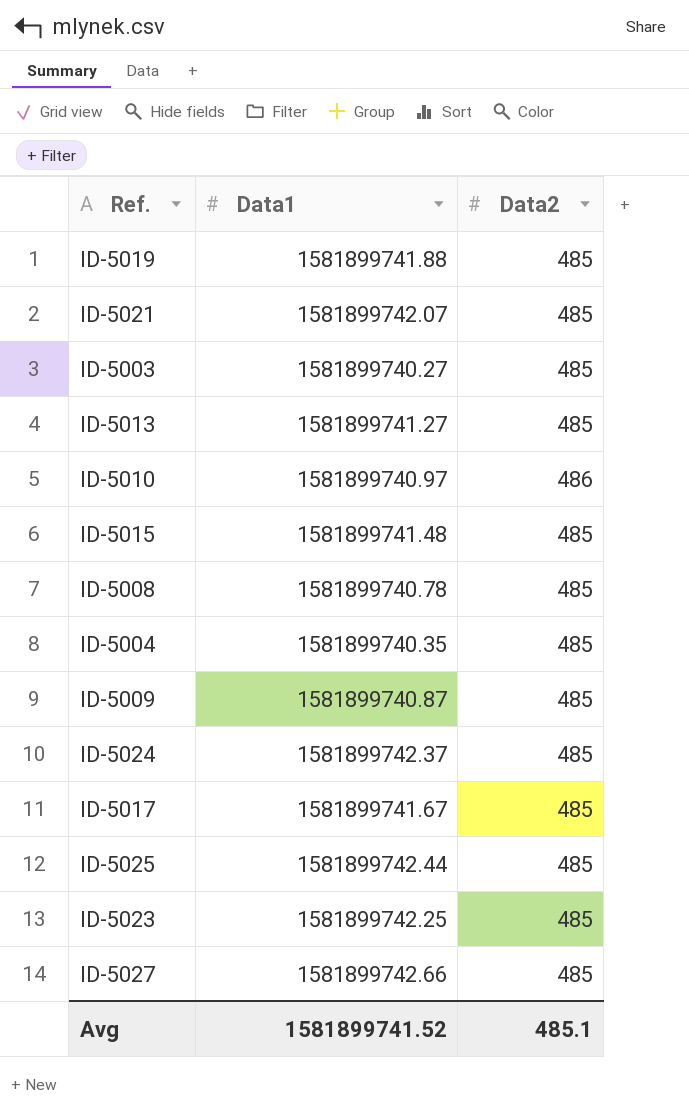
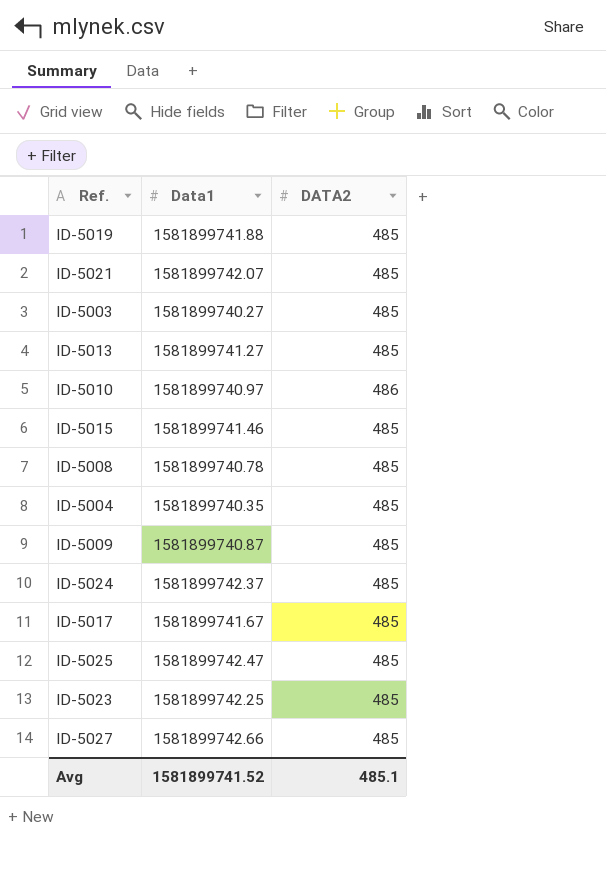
column name: Data2 -> DATA2
ID-5015 | Data1: 1581899741.48 -> 1581899741.46
ID-5025 | Data1: 1581899742.44 -> 1581899742.47

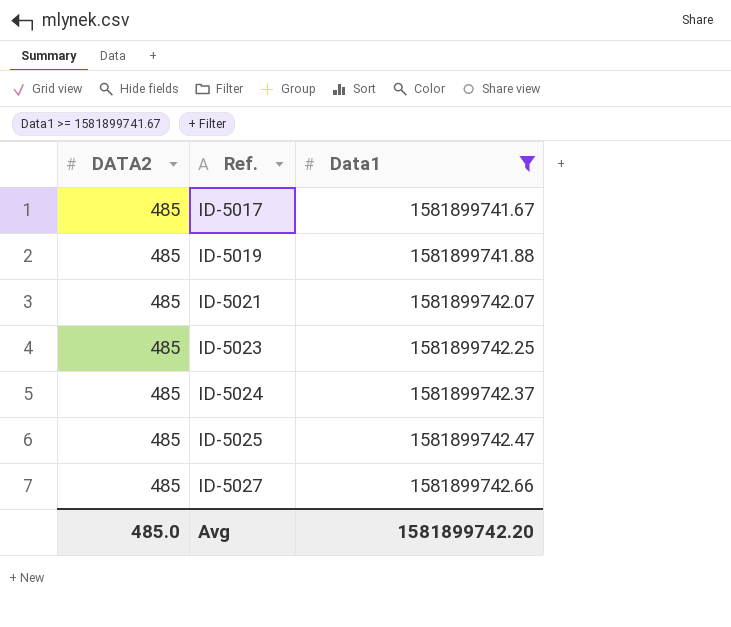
filter: none -> Data1 >= 1581899741.67
row order: none -> Ref. ascending
column DATA2 | position: 3 -> 1
Avg | DATA2: 485.1 -> 485.0
Avg | Data1: 1581899741.52 -> 1581899742.20

